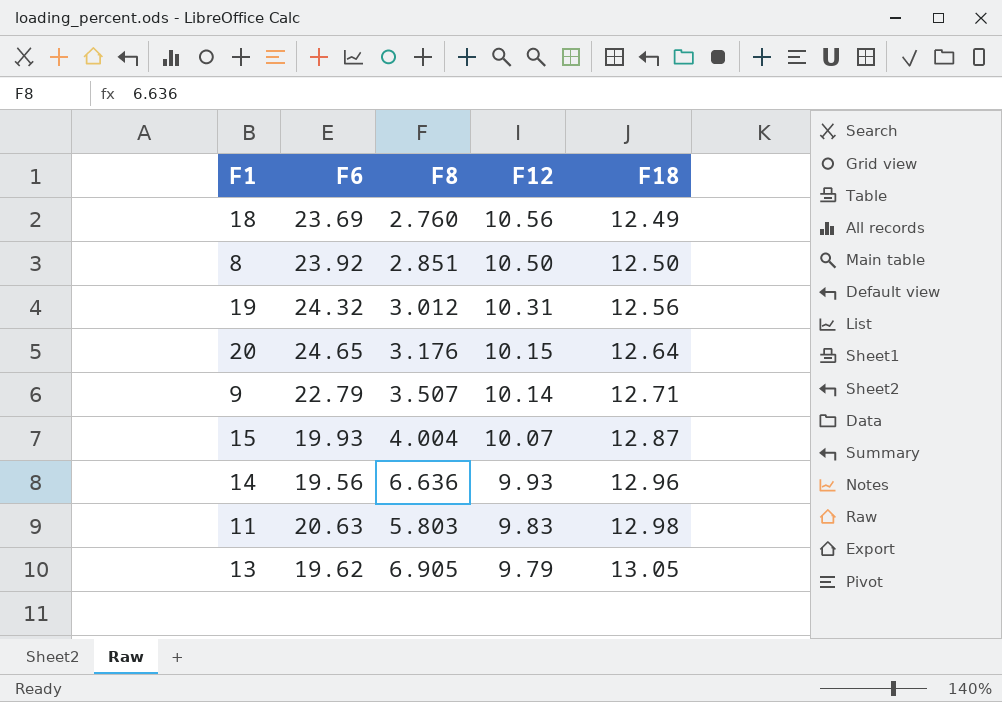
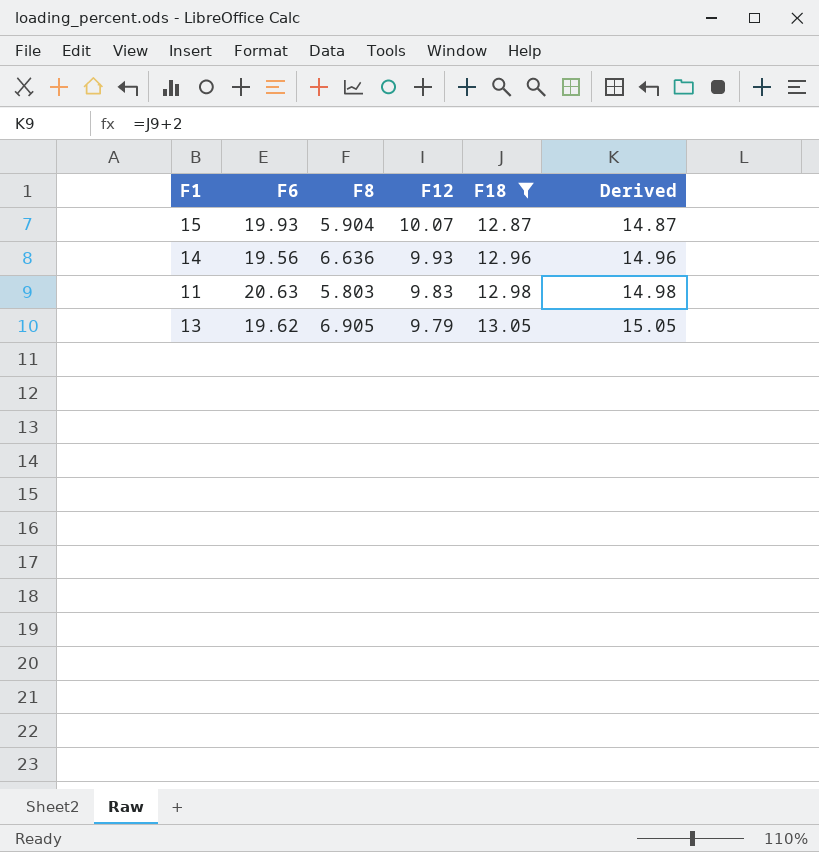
filter: none -> F18 >= 12.87
column Derived | formula: none -> [F18] + 2
15 | F8: 4.004 -> 5.904

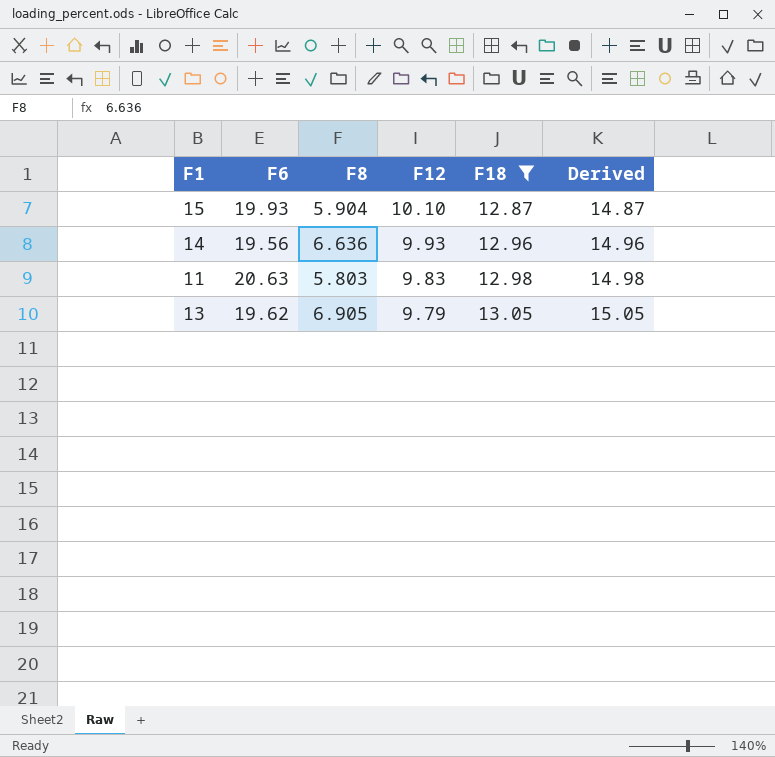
15 | F12: 10.07 -> 10.10

